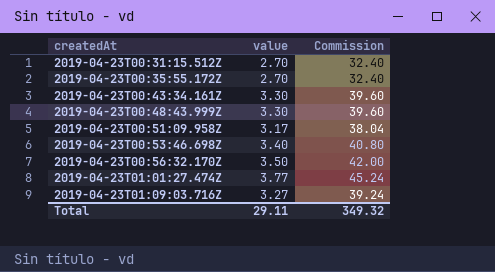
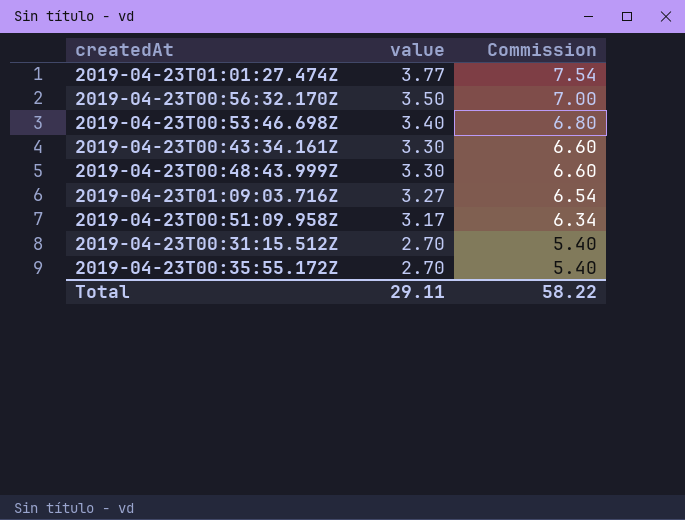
row order: createdAt ascending -> value descending
column Commission | formula: [value] * 12 -> [value] * 2
Total | Commission: 349.32 -> 58.22

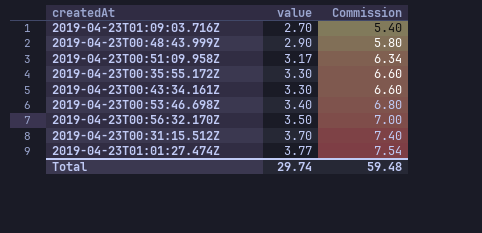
row order: value descending -> value ascending
2019-04-23T01:09:03.716Z | value: 3.27 -> 2.70
2019-04-23T01:09:03.716Z | Commission: 6.54 -> 5.40
2019-04-23T00:48:43.999Z | value: 3.30 -> 2.90
2019-04-23T00:48:43.999Z | Commission: 6.60 -> 5.80
2019-04-23T00:35:55.172Z | value: 2.70 -> 3.30
2019-04-23T00:35:55.172Z | Commission: 5.40 -> 6.60
2019-04-23T00:31:15.512Z | value: 2.70 -> 3.70
2019-04-23T00:31:15.512Z | Commission: 5.40 -> 7.40
Total | value: 29.11 -> 29.74
Total | Commission: 58.22 -> 59.48

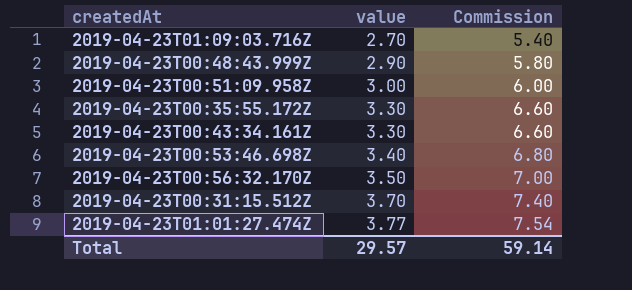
2019-04-23T00:51:09.958Z | value: 3.17 -> 3.00
2019-04-23T00:51:09.958Z | Commission: 6.34 -> 6.00
Total | value: 29.74 -> 29.57
Total | Commission: 59.48 -> 59.14

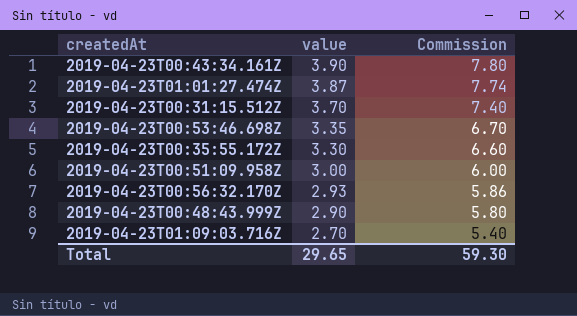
row order: value ascending -> value descending
2019-04-23T00:43:34.161Z | value: 3.30 -> 3.90
2019-04-23T00:43:34.161Z | Commission: 6.60 -> 7.80
2019-04-23T01:01:27.474Z | value: 3.77 -> 3.87
2019-04-23T01:01:27.474Z | Commission: 7.54 -> 7.74
2019-04-23T00:53:46.698Z | value: 3.40 -> 3.35
2019-04-23T00:53:46.698Z | Commission: 6.80 -> 6.70
2019-04-23T00:56:32.170Z | value: 3.50 -> 2.93
2019-04-23T00:56:32.170Z | Commission: 7.00 -> 5.86
Total | value: 29.57 -> 29.65
Total | Commission: 59.14 -> 59.30

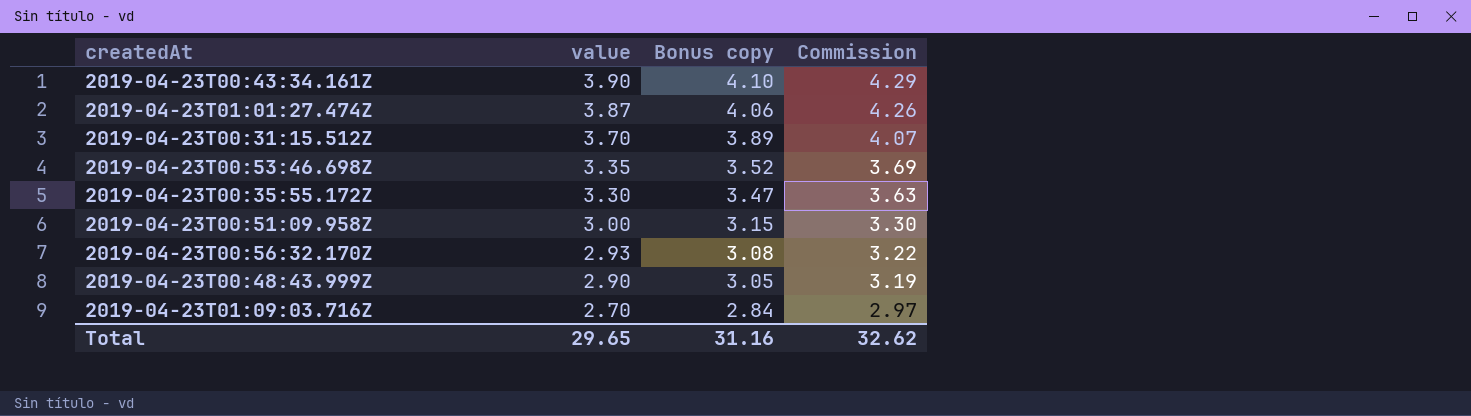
column Bonus copy | formula: none -> [value] * 1.05
column Commission | formula: [value] * 2 -> [value] * 1.1
Total | Commission: 59.30 -> 32.62

